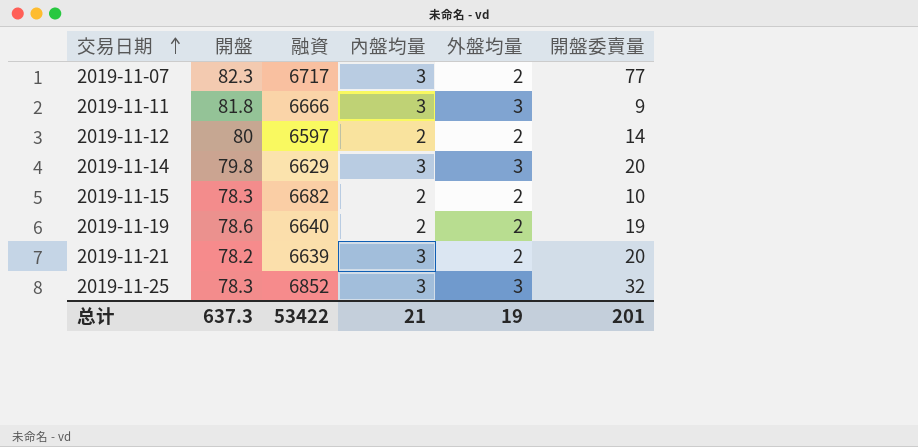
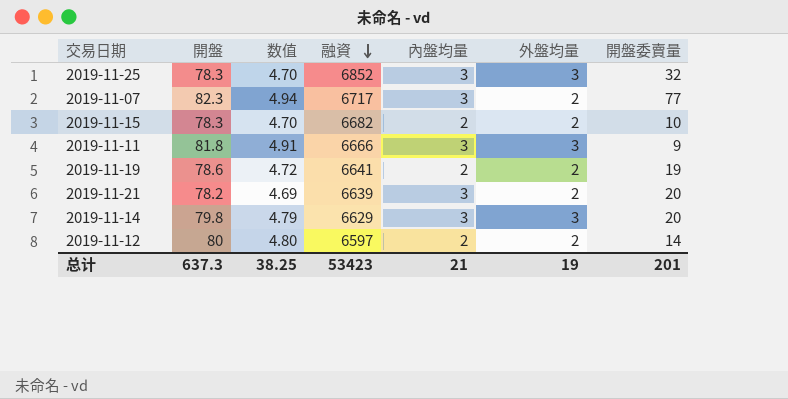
row order: 交易日期 ascending -> 融資 descending
column 数值 | formula: none -> [開盤] * 0.06
2019-11-19 | 融資: 6640 -> 6641
总计 | 融資: 53422 -> 53423

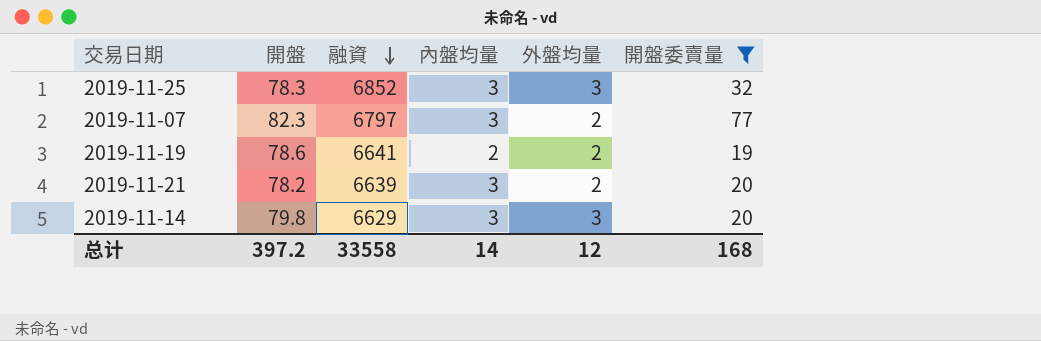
filter: none -> 開盤委賣量 >= 19
column 数值 | formula: [開盤] * 0.06 -> none
2019-11-07 | 融資: 6717 -> 6797
总计 | 開盤: 637.3 -> 397.2
总计 | 融資: 53423 -> 33558
总计 | 內盤均量: 21 -> 14
总计 | 外盤均量: 19 -> 12
总计 | 開盤委賣量: 201 -> 168

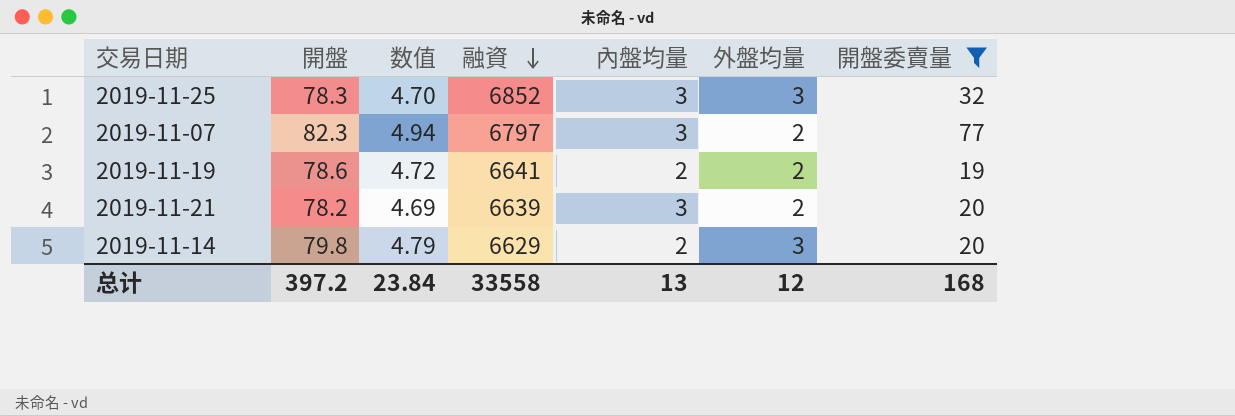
column 数值 | formula: none -> [開盤] * 0.06
2019-11-14 | 內盤均量: 3 -> 2
总计 | 內盤均量: 14 -> 13

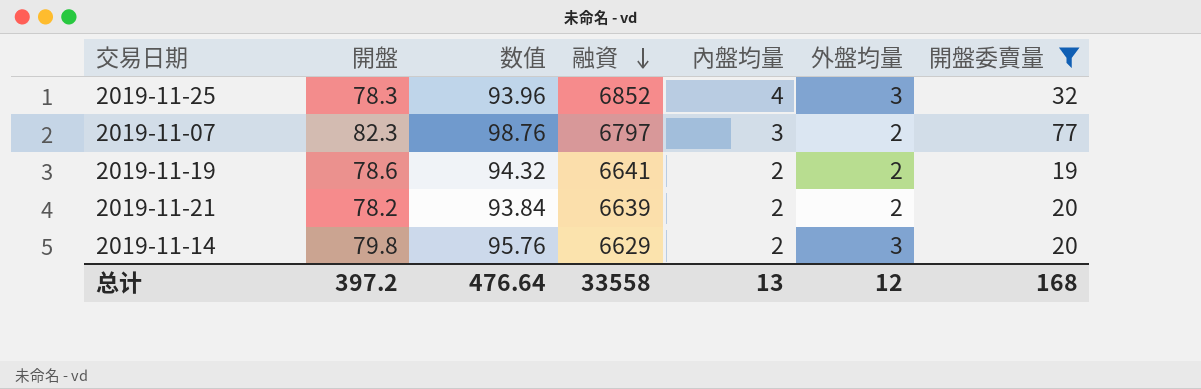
column 数值 | formula: [開盤] * 0.06 -> [開盤] * 1.2
2019-11-25 | 內盤均量: 3 -> 4
2019-11-21 | 內盤均量: 3 -> 2
总计 | 数值: 23.84 -> 476.64

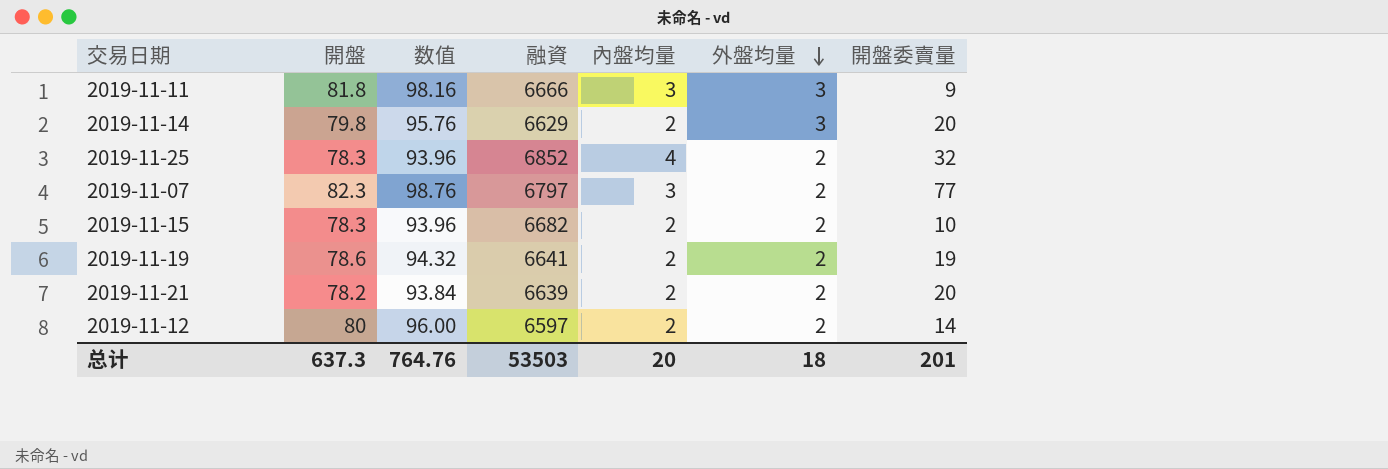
filter: 開盤委賣量 >= 19 -> none
row order: 融資 descending -> 外盤均量 descending
2019-11-25 | 外盤均量: 3 -> 2
总计 | 開盤: 397.2 -> 637.3
总计 | 数值: 476.64 -> 764.76
总计 | 融資: 33558 -> 53503
总计 | 內盤均量: 13 -> 20
总计 | 外盤均量: 12 -> 18
总计 | 開盤委賣量: 168 -> 201

